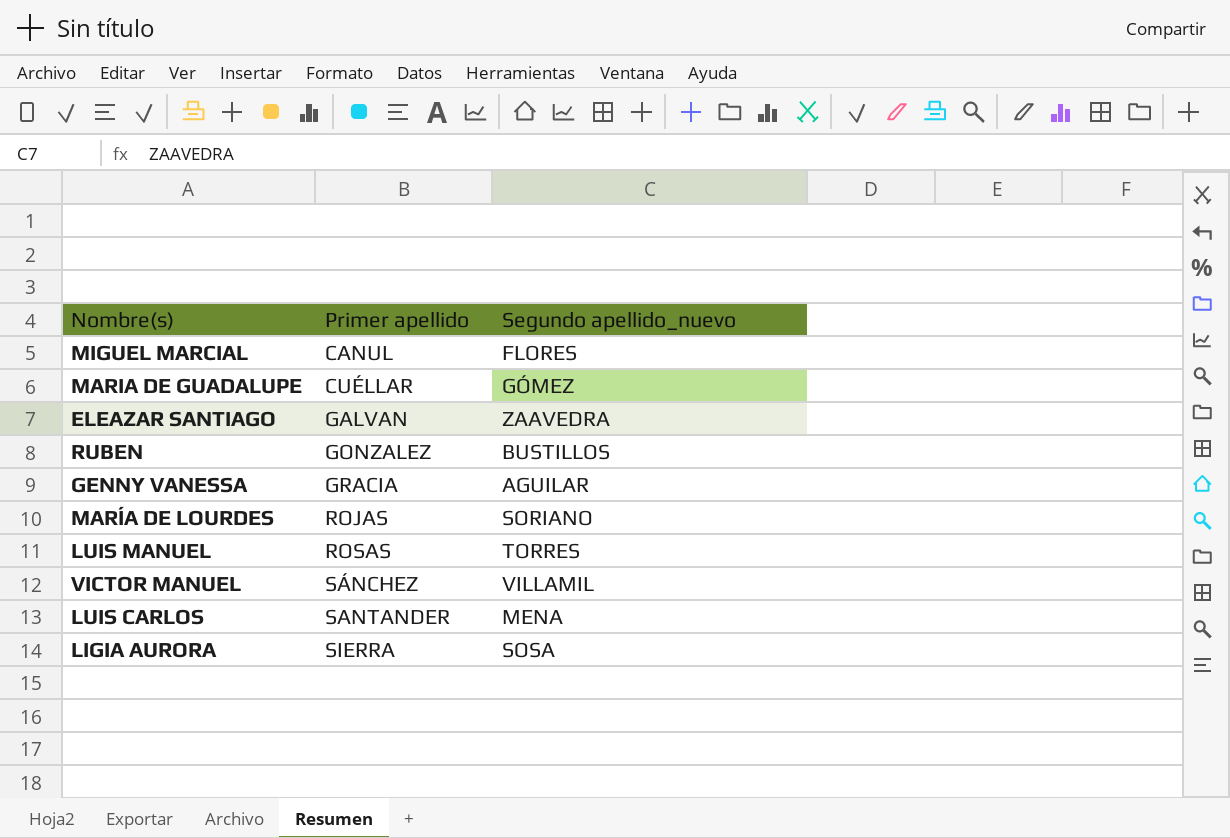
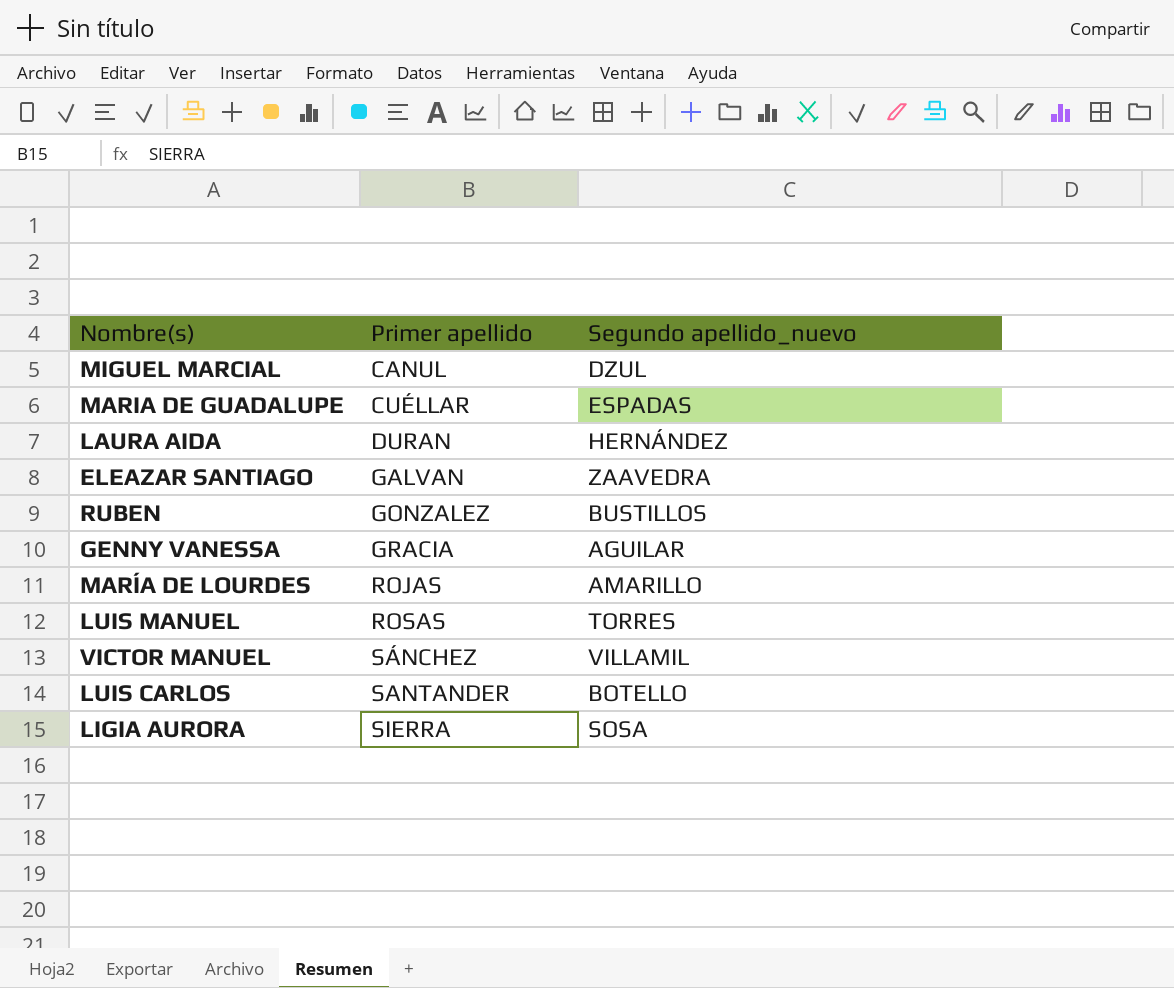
MIGUEL MARCIAL | Segundo apellido_nuevo: FLORES -> DZUL
MARIA DE GUADALUPE | Segundo apellido_nuevo: GÓMEZ -> ESPADAS
row LAURA AIDA: none -> DURAN | HERNÁNDEZ
MARÍA DE LOURDES | Segundo apellido_nuevo: SORIANO -> AMARILLO
LUIS CARLOS | Segundo apellido_nuevo: MENA -> BOTELLO

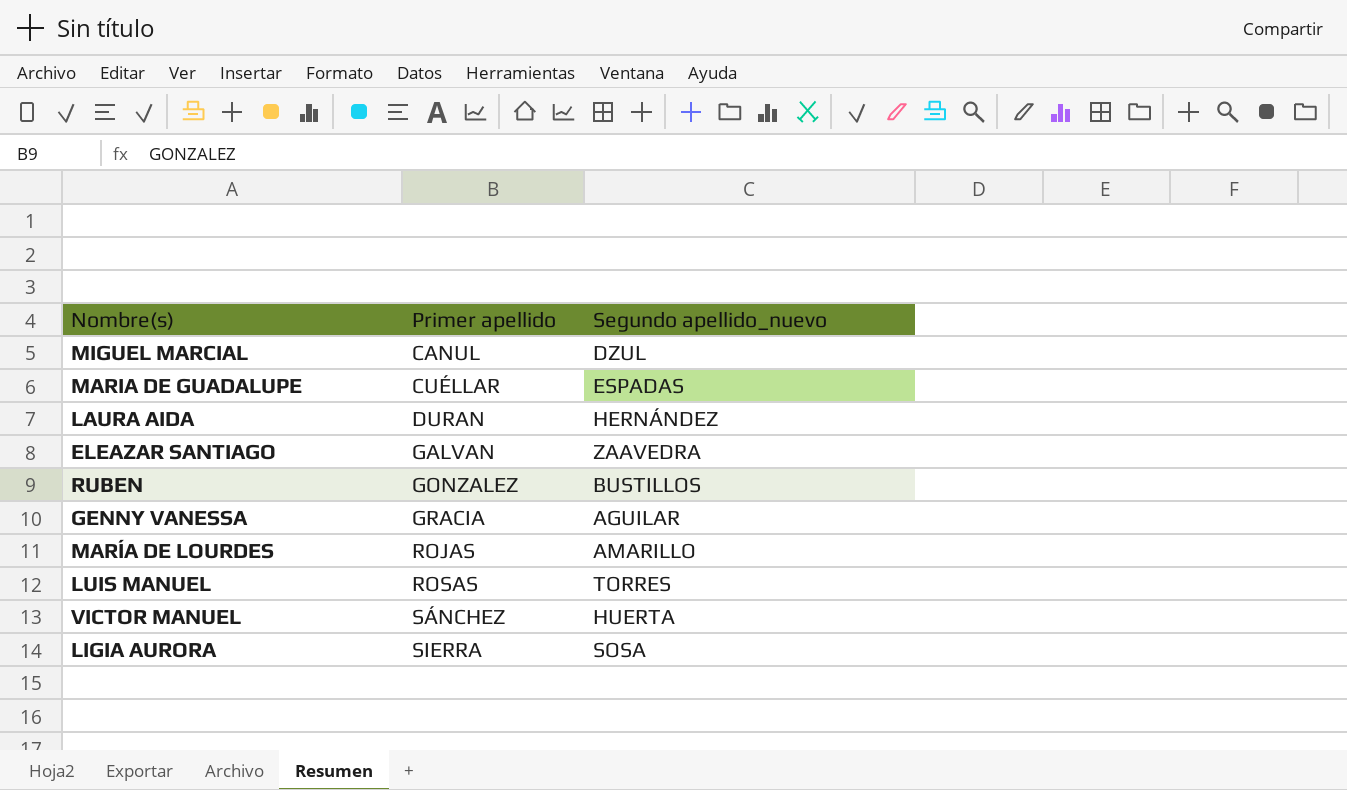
row LUIS CARLOS: SANTANDER | BOTELLO -> none
VICTOR MANUEL | Segundo apellido_nuevo: VILLAMIL -> HUERTA

